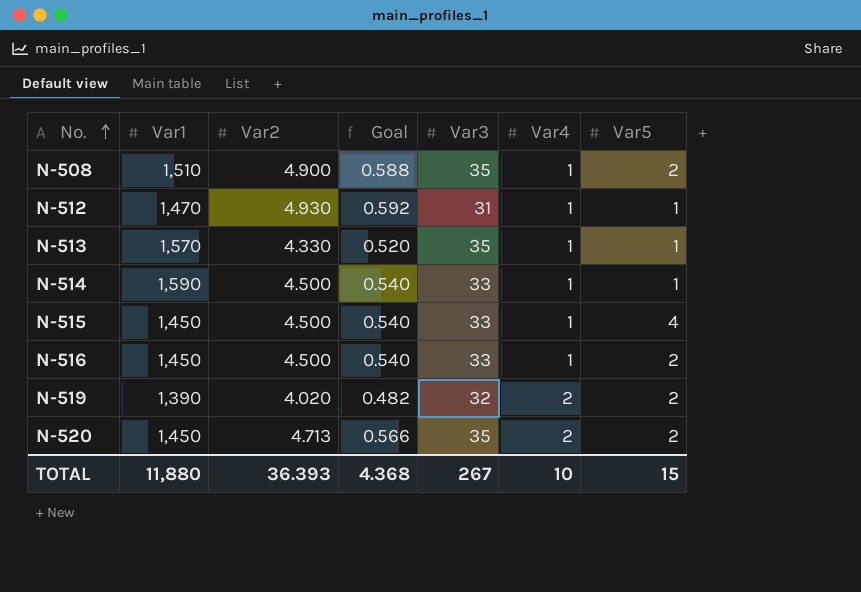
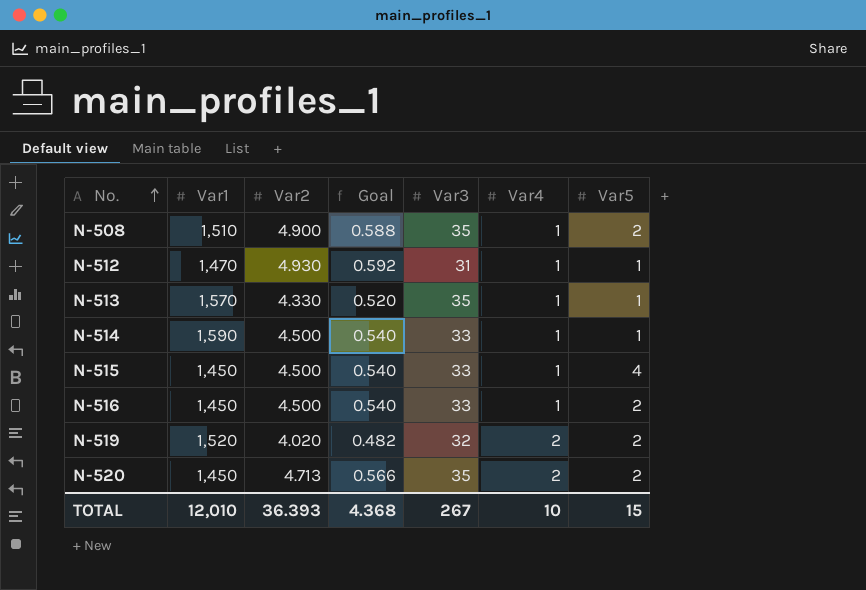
N-519 | Var1: 1,390 -> 1,520
TOTAL | Var1: 11,880 -> 12,010

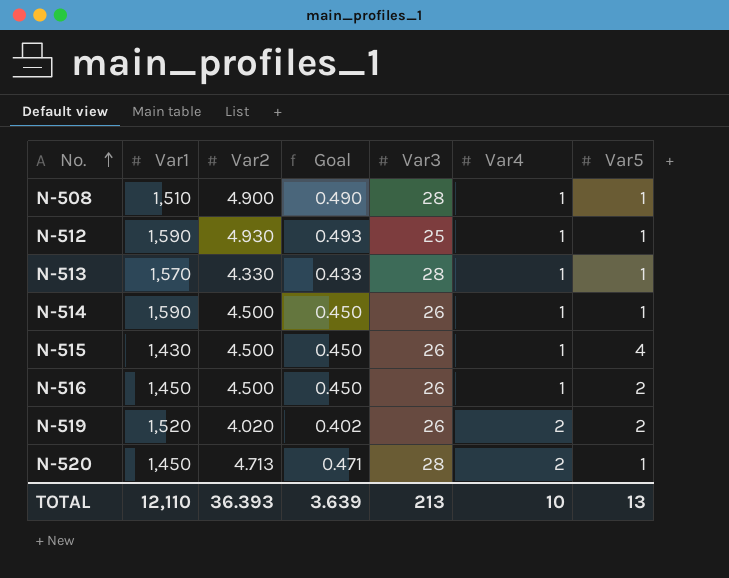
column Goal | formula: [Var2] * 0.12 -> [Var2] * 0.1
N-508 | Var3: 35 -> 28
N-508 | Var5: 2 -> 1
N-512 | Var1: 1,470 -> 1,590
N-512 | Var3: 31 -> 25
N-513 | Var3: 35 -> 28
N-514 | Var3: 33 -> 26
N-515 | Var1: 1,450 -> 1,430
N-515 | Var3: 33 -> 26
N-516 | Var3: 33 -> 26
N-519 | Var3: 32 -> 26
N-520 | Var3: 35 -> 28
N-520 | Var5: 2 -> 1
TOTAL | Var1: 12,010 -> 12,110
TOTAL | Goal: 4.368 -> 3.639
TOTAL | Var3: 267 -> 213
TOTAL | Var5: 15 -> 13

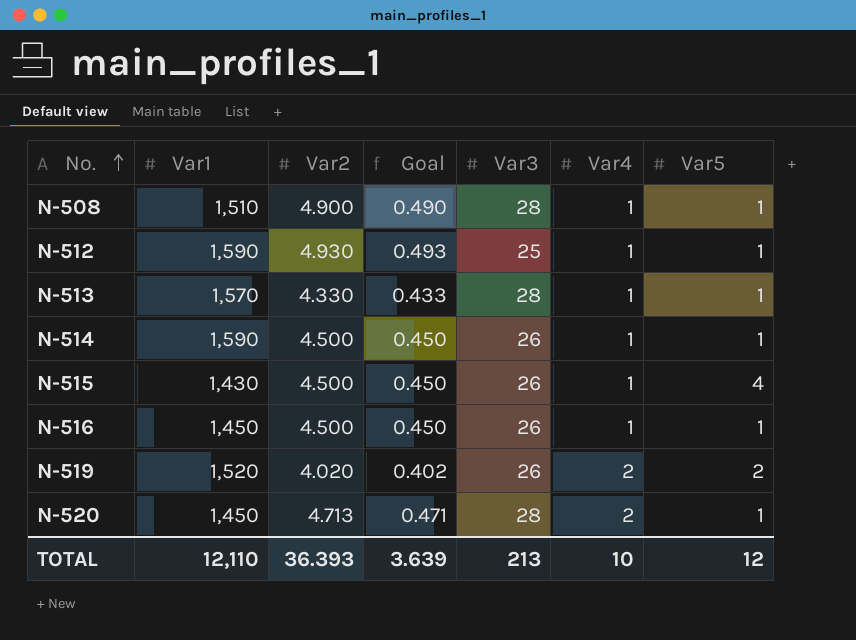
N-516 | Var5: 2 -> 1
TOTAL | Var5: 13 -> 12

